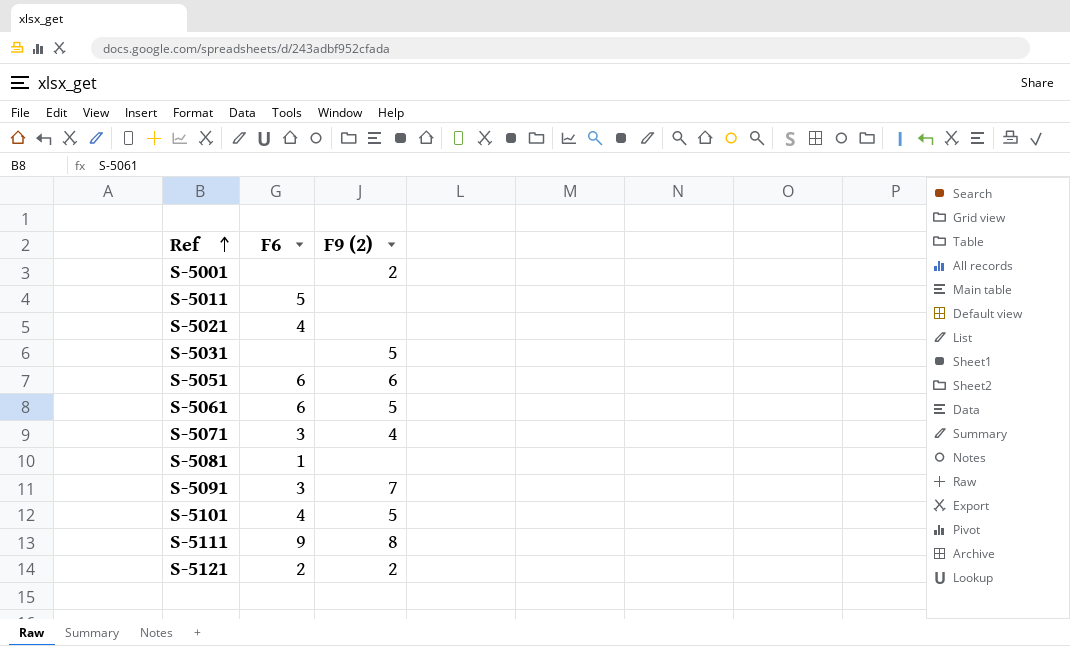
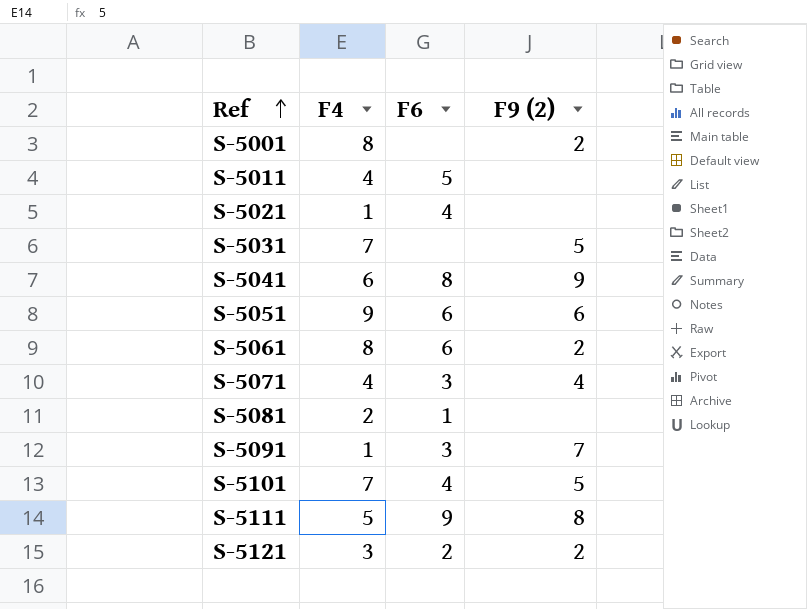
column F4 | position: none -> 2
row S-5041: none -> 6 | 8 | 9
S-5061 | F9 (2): 5 -> 2

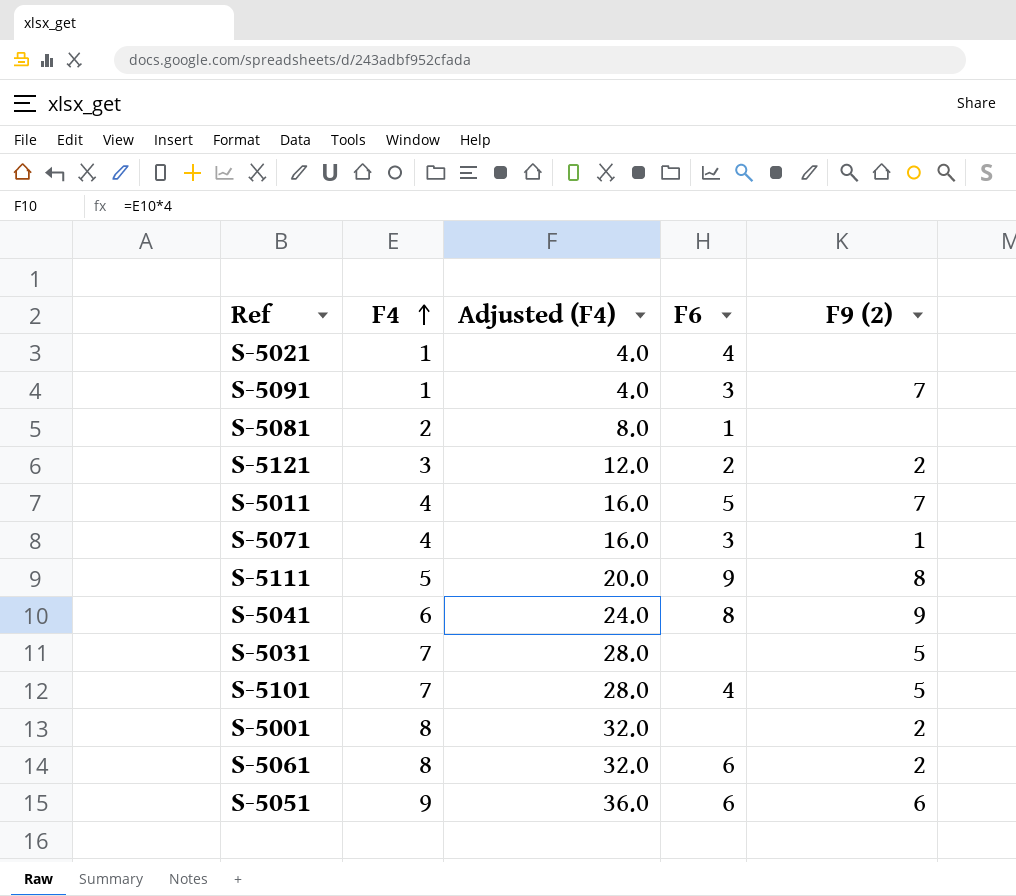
row order: Ref ascending -> F4 ascending
column Adjusted (F4) | formula: none -> [F4] * 4
S-5011 | F9 (2): none -> 7
S-5071 | F9 (2): 4 -> 1

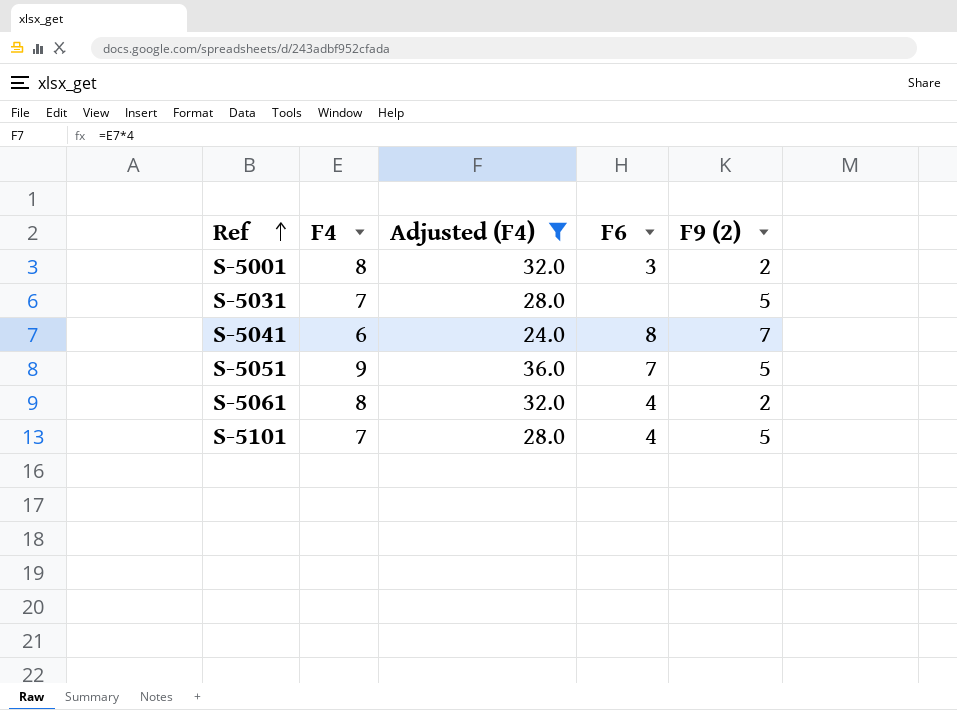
filter: none -> Adjusted (F4) >= 24.0
row order: F4 ascending -> Ref ascending
S-5001 | F6: none -> 3
S-5041 | F9 (2): 9 -> 7
S-5051 | F6: 6 -> 7
S-5051 | F9 (2): 6 -> 5
S-5061 | F6: 6 -> 4

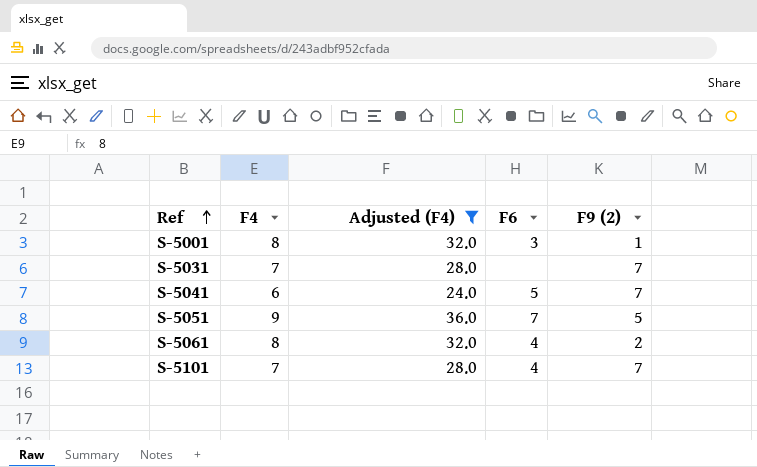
S-5001 | F9 (2): 2 -> 1
S-5031 | F9 (2): 5 -> 7
S-5041 | F6: 8 -> 5
S-5101 | F9 (2): 5 -> 7

